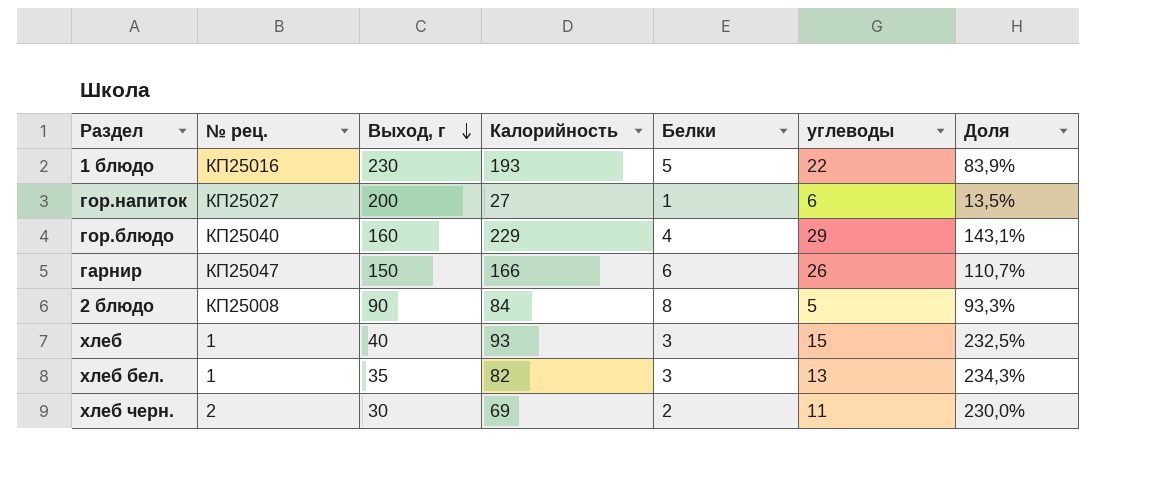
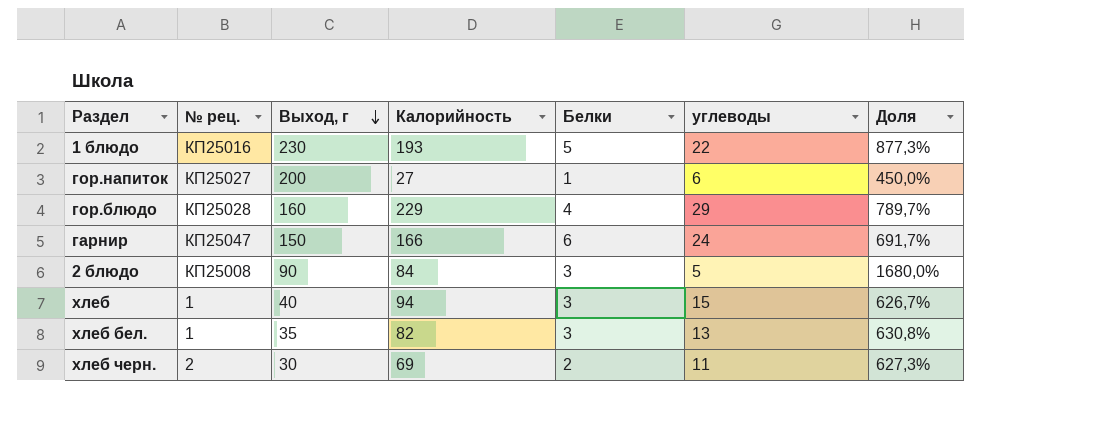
column Доля | formula: [Калорийность] / [Выход, г] -> [Калорийность] / [углеводы]
гор.блюдо | № рец.: КП25040 -> КП25028
гарнир | углеводы: 26 -> 24
2 блюдо | Белки: 8 -> 3
хлеб | Калорийность: 93 -> 94

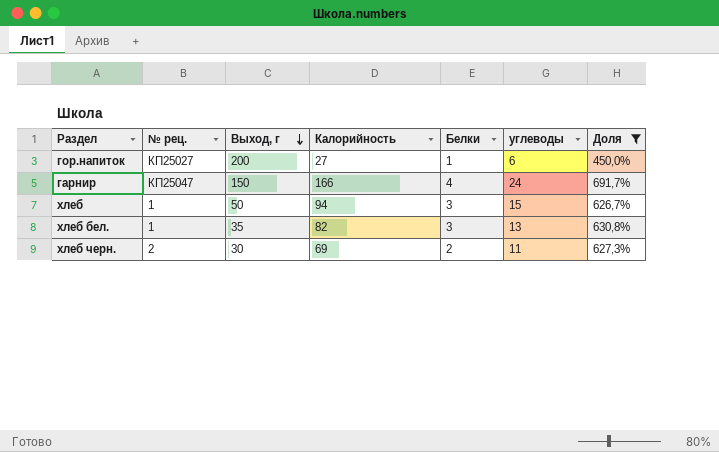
filter: none -> Доля <= 691,7%
гарнир | Белки: 6 -> 4
хлеб | Выход, г: 40 -> 50

